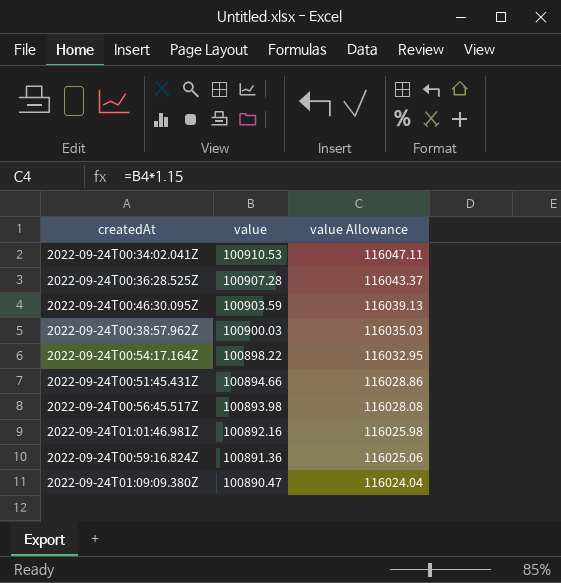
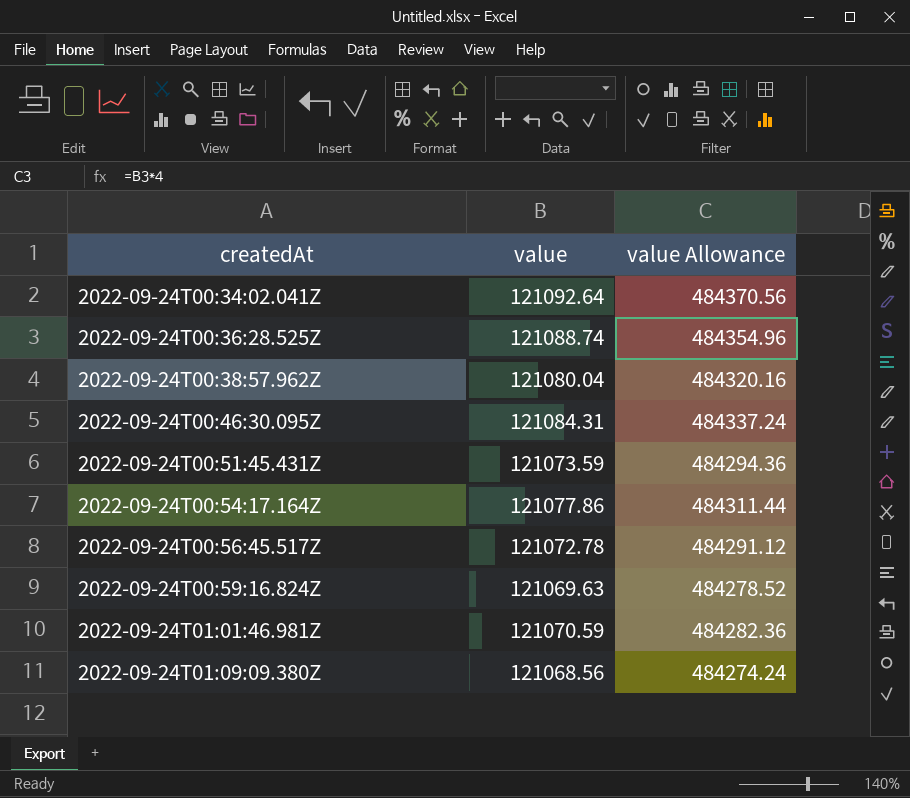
row order: value descending -> createdAt ascending
column value Allowance | formula: [value] * 1.15 -> [value] * 4
2022-09-24T00:34:02.041Z | value: 100910.53 -> 121092.64
2022-09-24T00:36:28.525Z | value: 100907.28 -> 121088.74
2022-09-24T00:38:57.962Z | value: 100900.03 -> 121080.04
2022-09-24T00:46:30.095Z | value: 100903.59 -> 121084.31
2022-09-24T00:51:45.431Z | value: 100894.66 -> 121073.59
2022-09-24T00:54:17.164Z | value: 100898.22 -> 121077.86
2022-09-24T00:56:45.517Z | value: 100893.98 -> 121072.78
2022-09-24T00:59:16.824Z | value: 100891.36 -> 121069.63
2022-09-24T01:01:46.981Z | value: 100892.16 -> 121070.59
2022-09-24T01:09:09.380Z | value: 100890.47 -> 121068.56

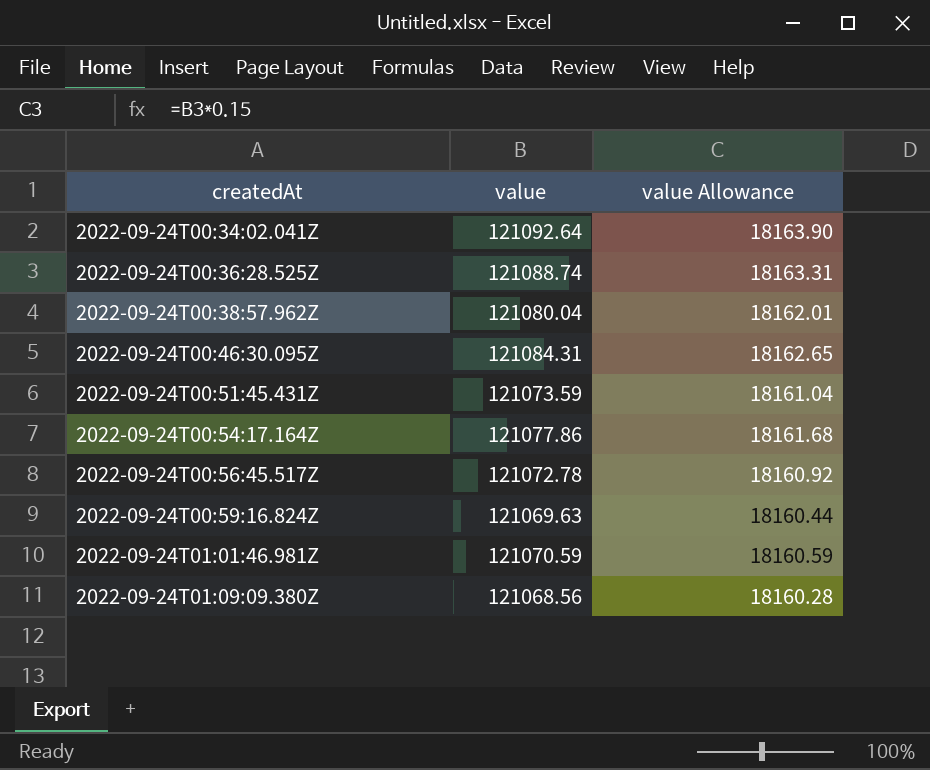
column value Allowance | formula: [value] * 4 -> [value] * 0.15

